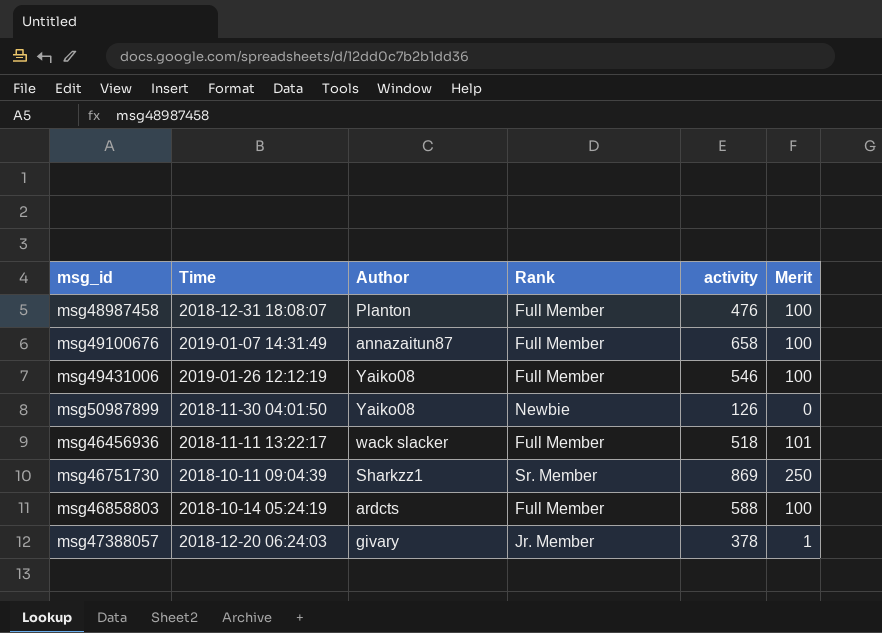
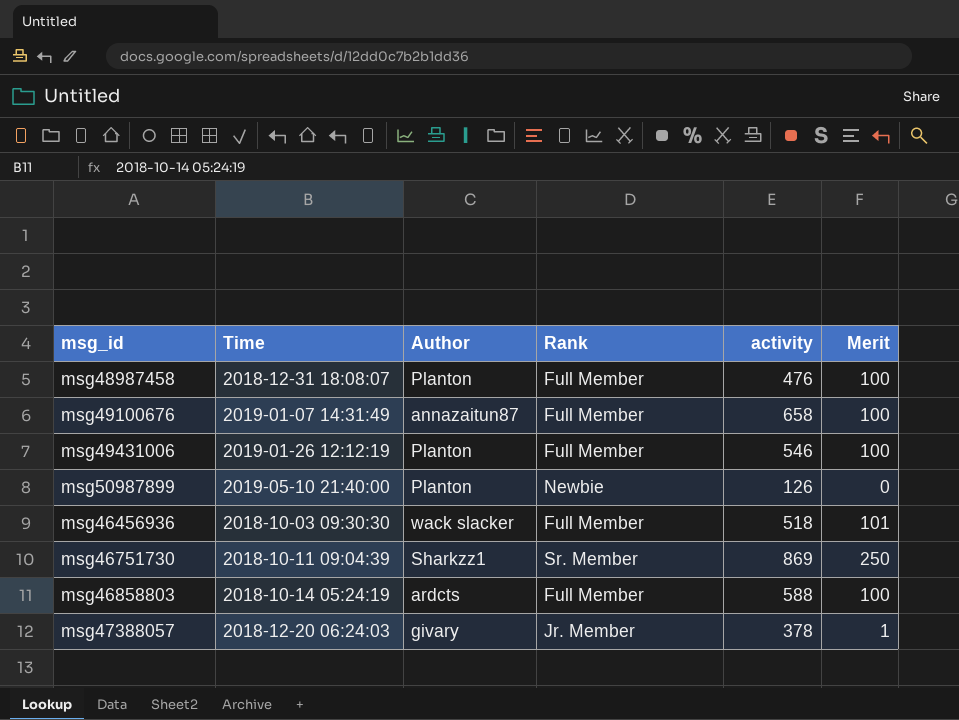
msg49431006 | Author: Yaiko08 -> Planton
msg50987899 | Time: 2018-11-30 04:01:50 -> 2019-05-10 21:40:00
msg50987899 | Author: Yaiko08 -> Planton
msg46456936 | Time: 2018-11-11 13:22:17 -> 2018-10-03 09:30:30

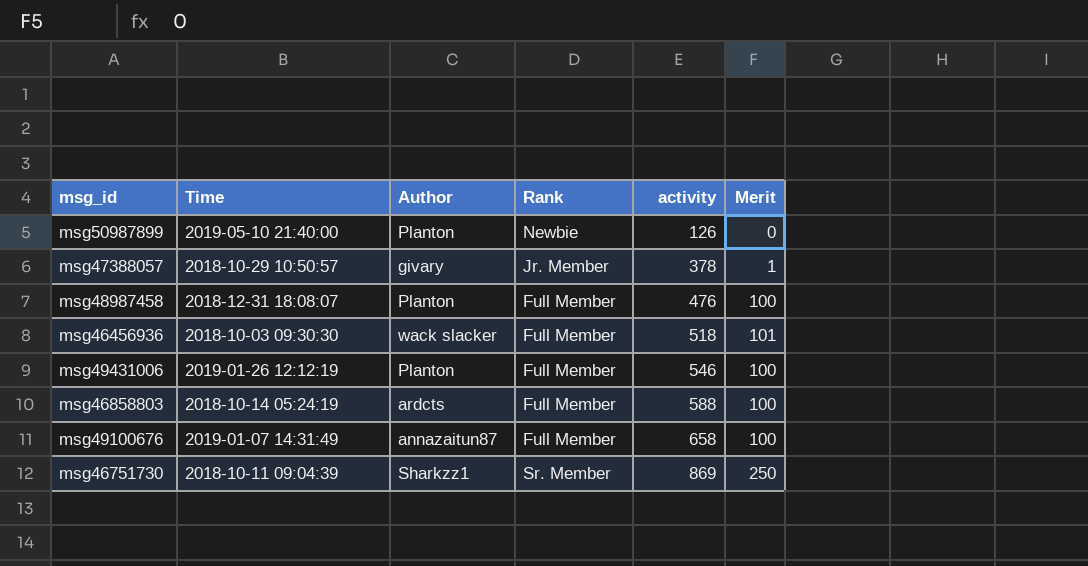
row order: none -> activity ascending
msg47388057 | Time: 2018-12-20 06:24:03 -> 2018-10-29 10:50:57

